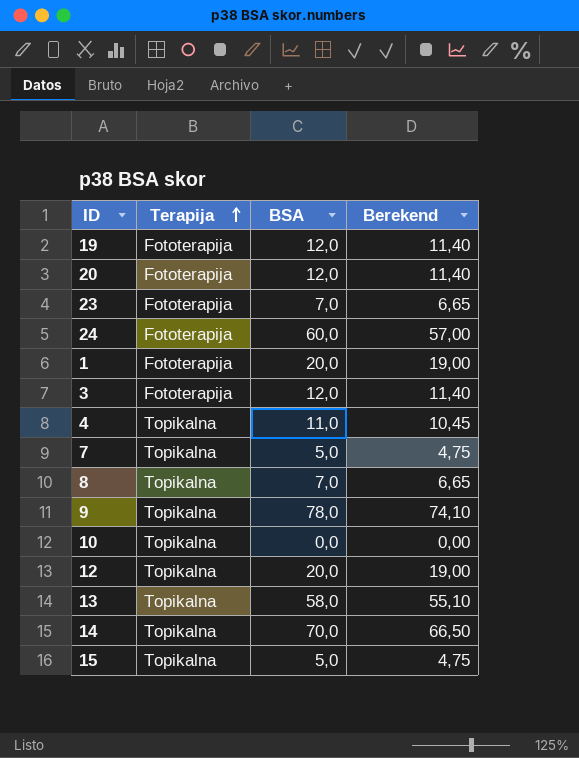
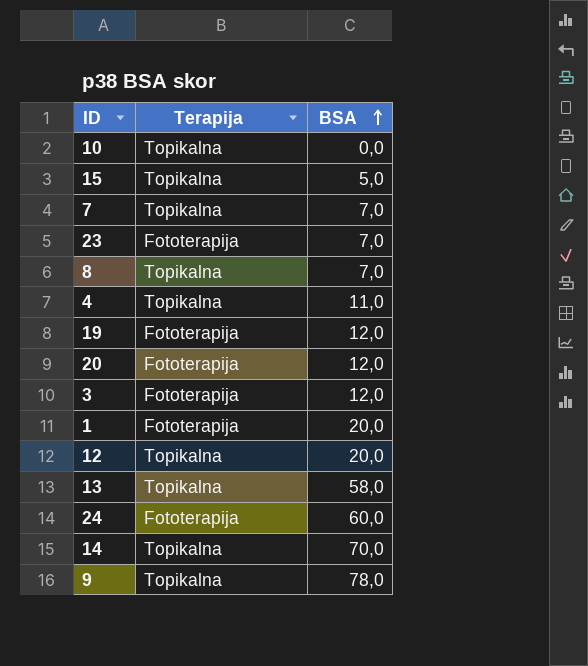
row order: Terapija ascending -> BSA ascending
column Berekend | formula: [BSA] * 0,95 -> none
7 | BSA: 5,0 -> 7,0

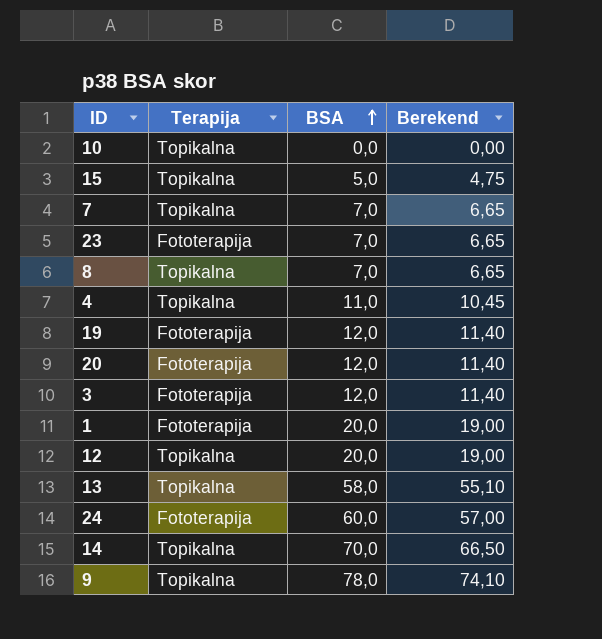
column Berekend | formula: none -> [BSA] * 0,95

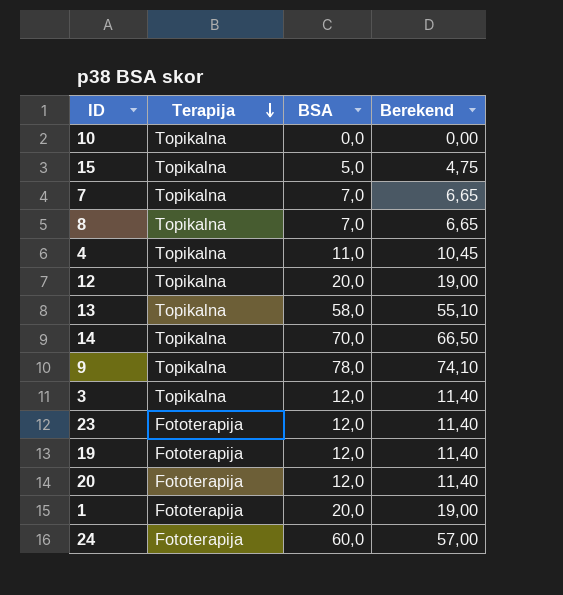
row order: BSA ascending -> Terapija descending
3 | Terapija: Fototerapija -> Topikalna
23 | BSA: 7,0 -> 12,0
23 | Berekend: 6,65 -> 11,40

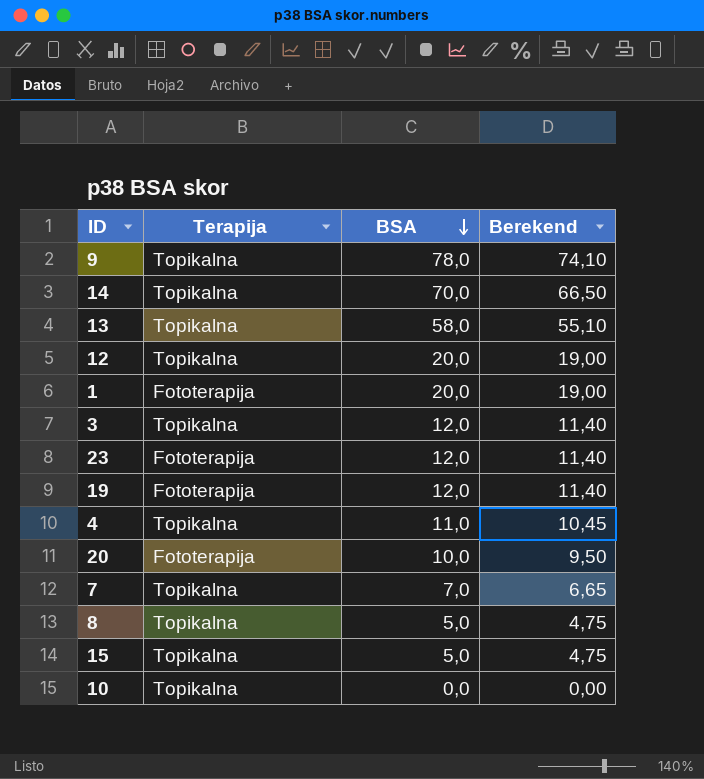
row order: Terapija descending -> BSA descending
row 24: Fototerapija | 60,0 | 57,00 -> none
20 | BSA: 12,0 -> 10,0
20 | Berekend: 11,40 -> 9,50
8 | BSA: 7,0 -> 5,0
8 | Berekend: 6,65 -> 4,75

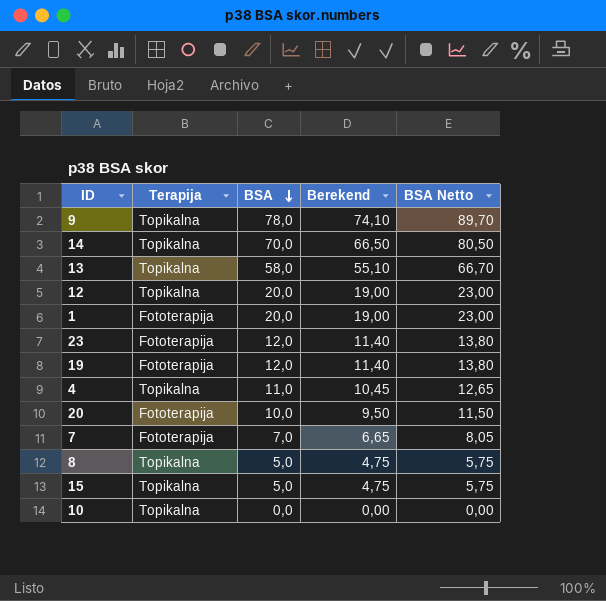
column BSA Netto | formula: none -> [BSA] * 1,15
row 3: Topikalna | 12,0 | 11,40 -> none
7 | Terapija: Topikalna -> Fototerapija

